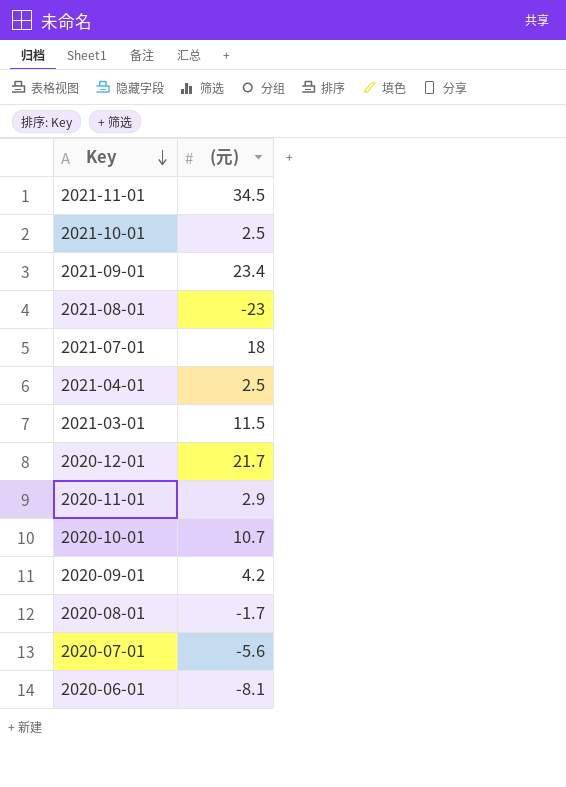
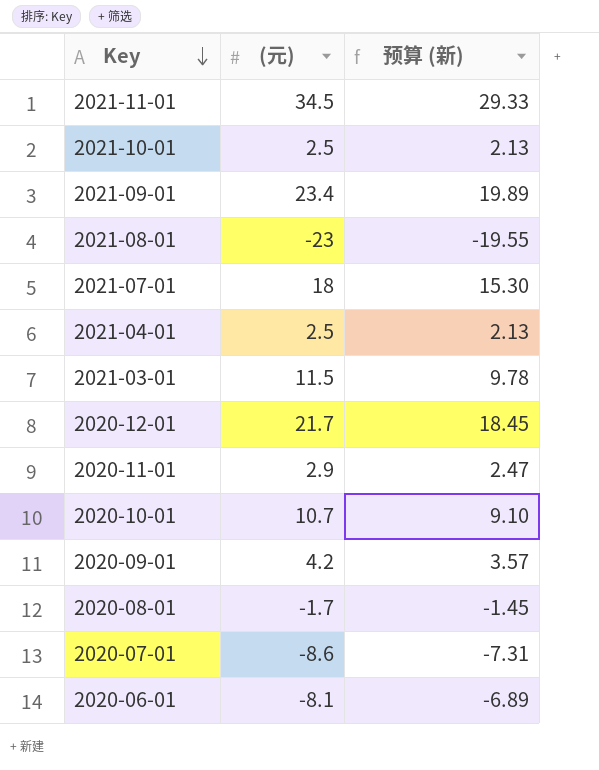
column 预算 (新) | formula: none -> [(元)] * 0.85
2020-07-01 | (元): -5.6 -> -8.6

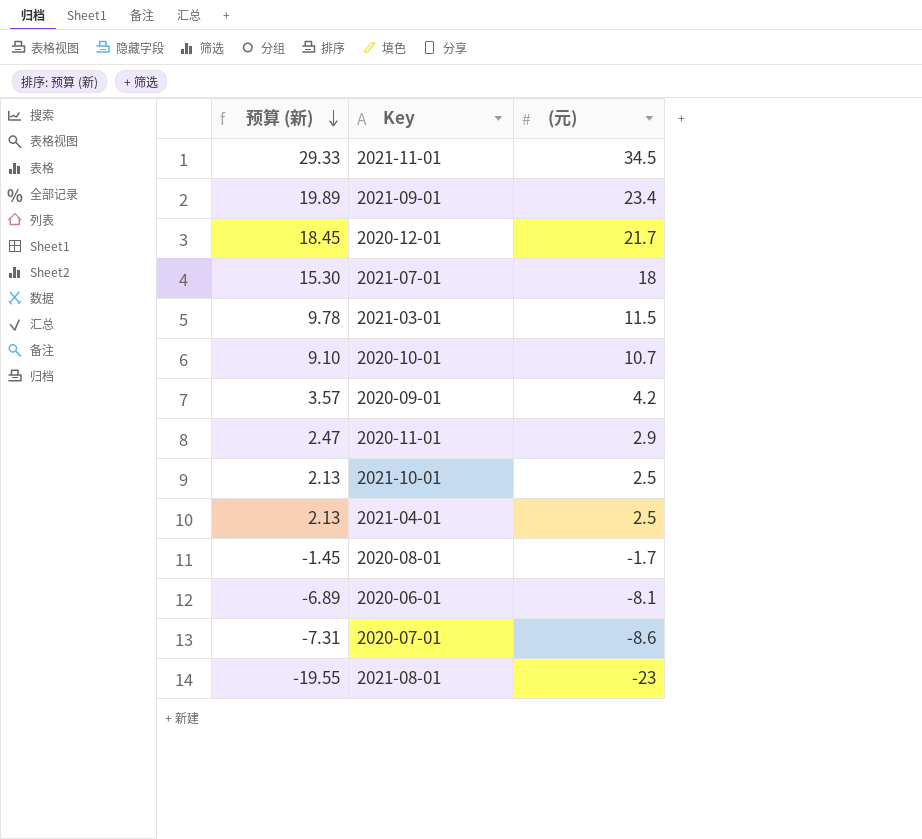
row order: Key descending -> 预算 (新) descending
column 预算 (新) | position: 3 -> 1

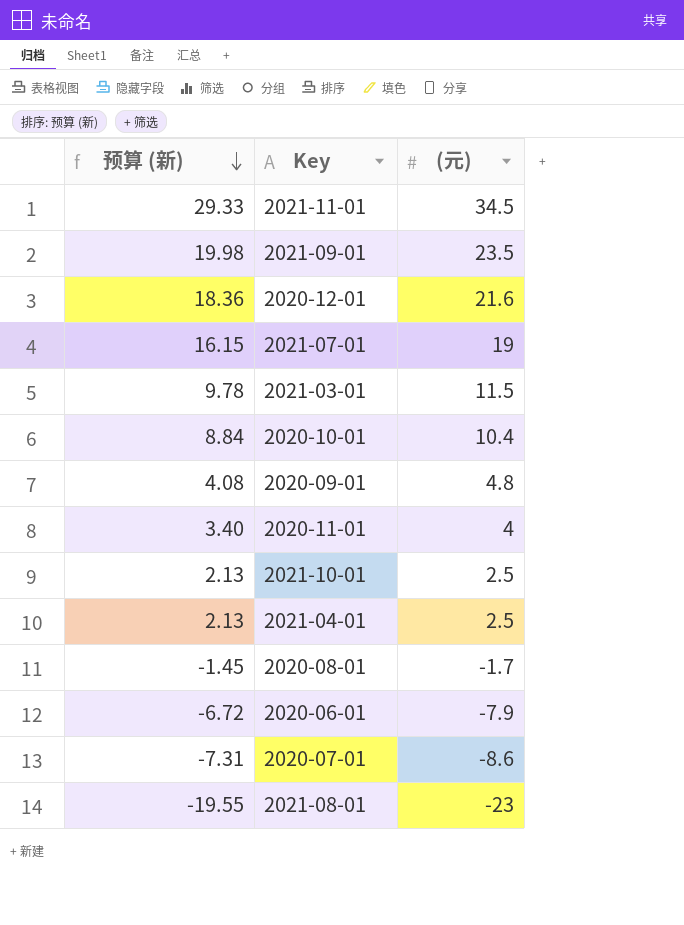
2021-09-01 | 预算 (新): 19.89 -> 19.98
2021-09-01 | (元): 23.4 -> 23.5
2020-12-01 | 预算 (新): 18.45 -> 18.36
2020-12-01 | (元): 21.7 -> 21.6
2021-07-01 | 预算 (新): 15.30 -> 16.15
2021-07-01 | (元): 18 -> 19
2020-10-01 | 预算 (新): 9.10 -> 8.84
2020-10-01 | (元): 10.7 -> 10.4
2020-09-01 | 预算 (新): 3.57 -> 4.08
2020-09-01 | (元): 4.2 -> 4.8
2020-11-01 | 预算 (新): 2.47 -> 3.40
2020-11-01 | (元): 2.9 -> 4
2020-06-01 | 预算 (新): -6.89 -> -6.72
2020-06-01 | (元): -8.1 -> -7.9

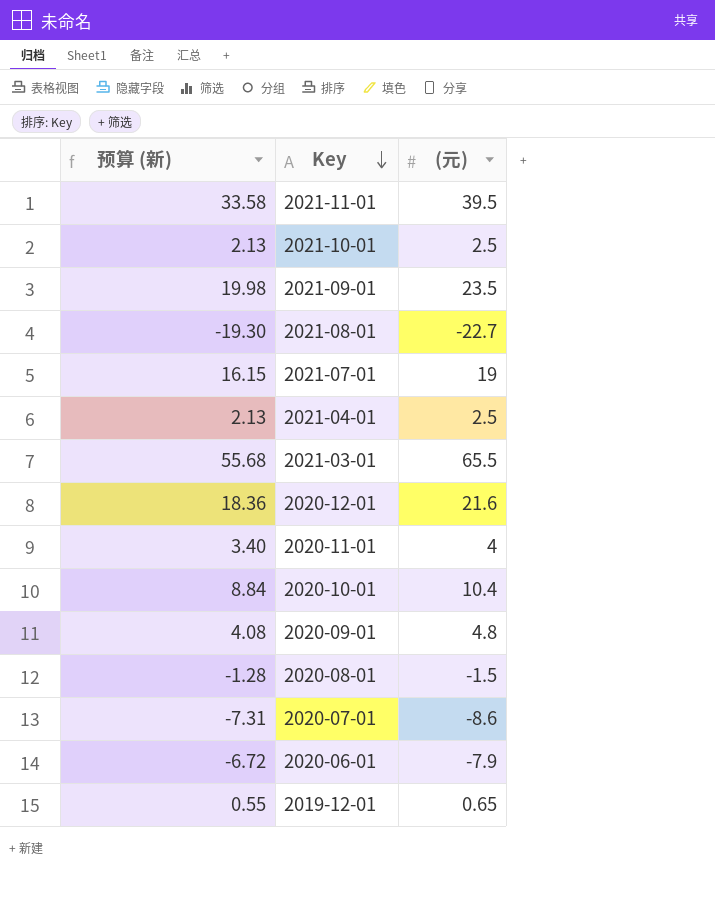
row order: 预算 (新) descending -> Key descending
2021-11-01 | 预算 (新): 29.33 -> 33.58
2021-11-01 | (元): 34.5 -> 39.5
2021-08-01 | 预算 (新): -19.55 -> -19.30
2021-08-01 | (元): -23 -> -22.7
2021-03-01 | 预算 (新): 9.78 -> 55.68
2021-03-01 | (元): 11.5 -> 65.5
2020-08-01 | 预算 (新): -1.45 -> -1.28
2020-08-01 | (元): -1.7 -> -1.5
row 2019-12-01: none -> 0.55 | 0.65

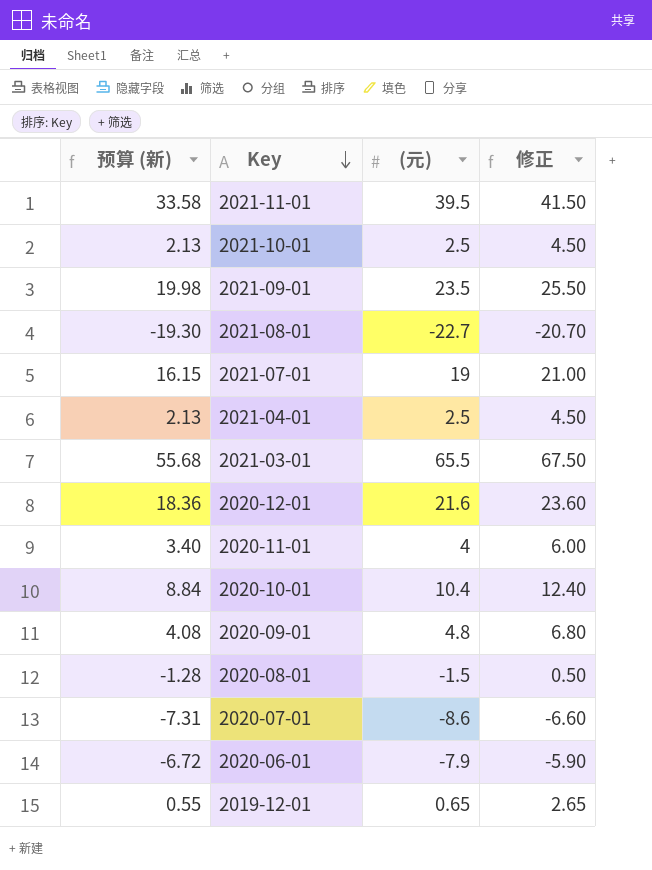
column 修正 | formula: none -> [(元)] + 2

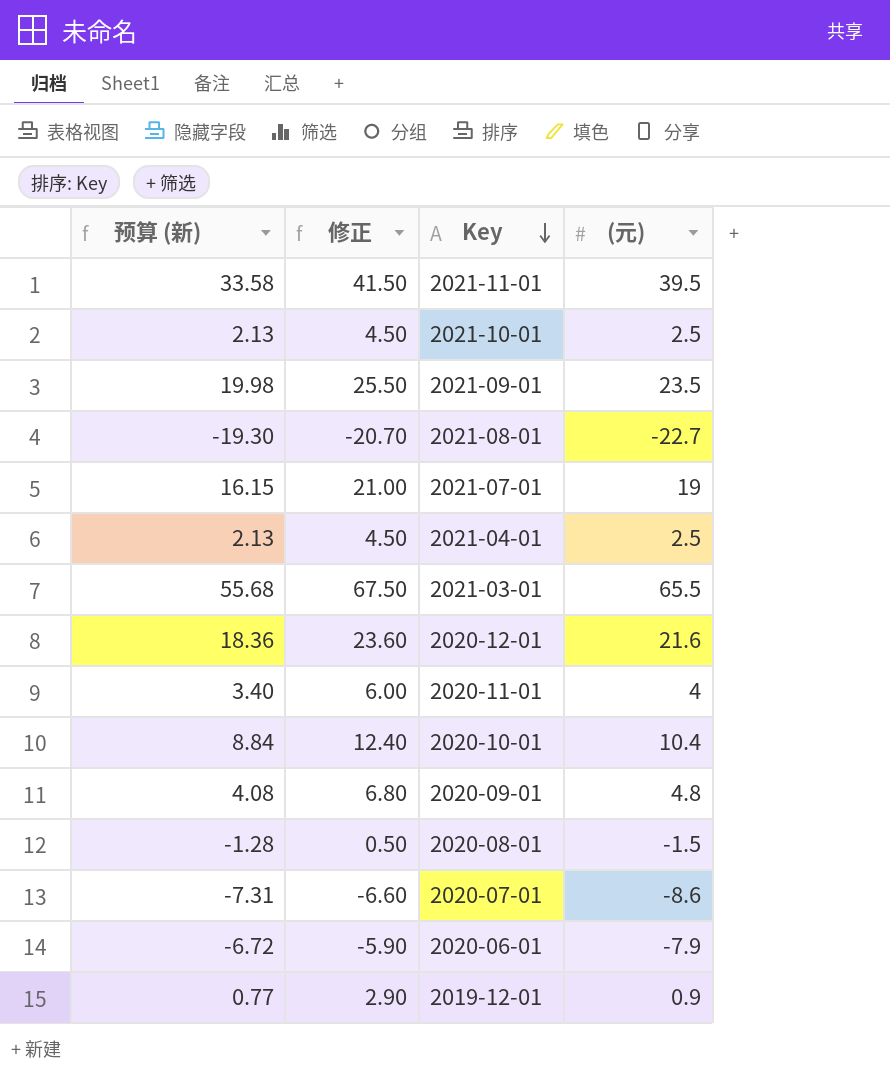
column 修正 | position: 4 -> 2
2019-12-01 | 预算 (新): 0.55 -> 0.77
2019-12-01 | 修正: 2.65 -> 2.90
2019-12-01 | (元): 0.65 -> 0.9

